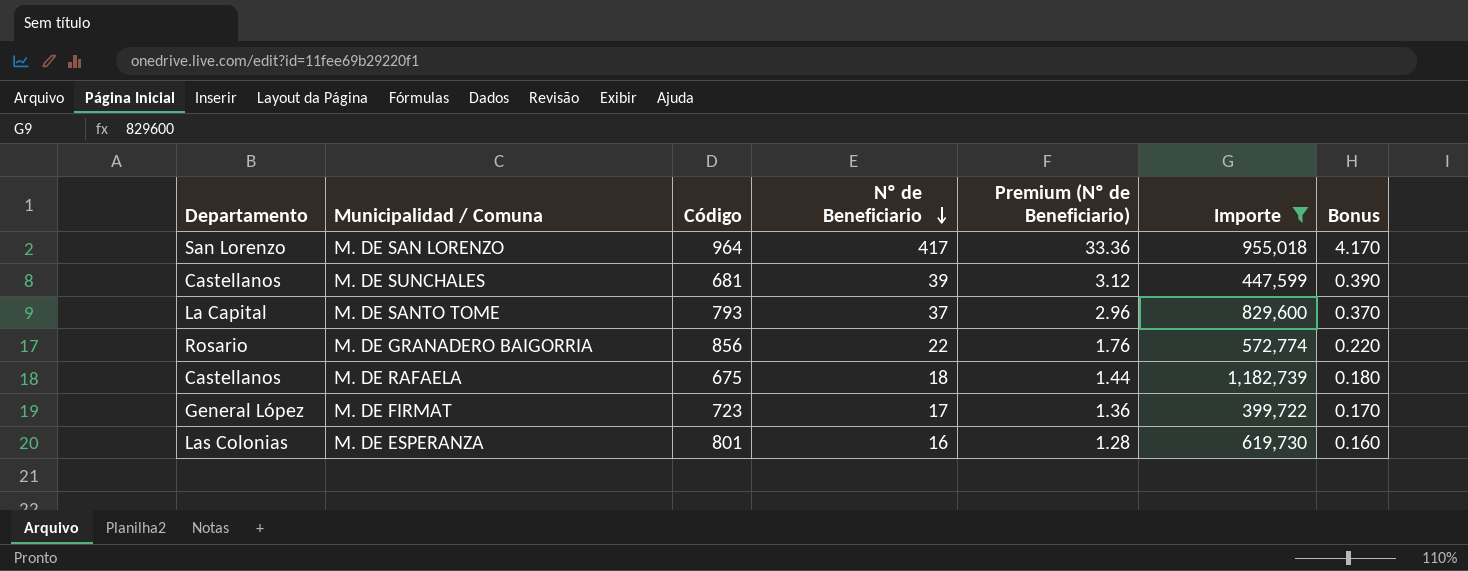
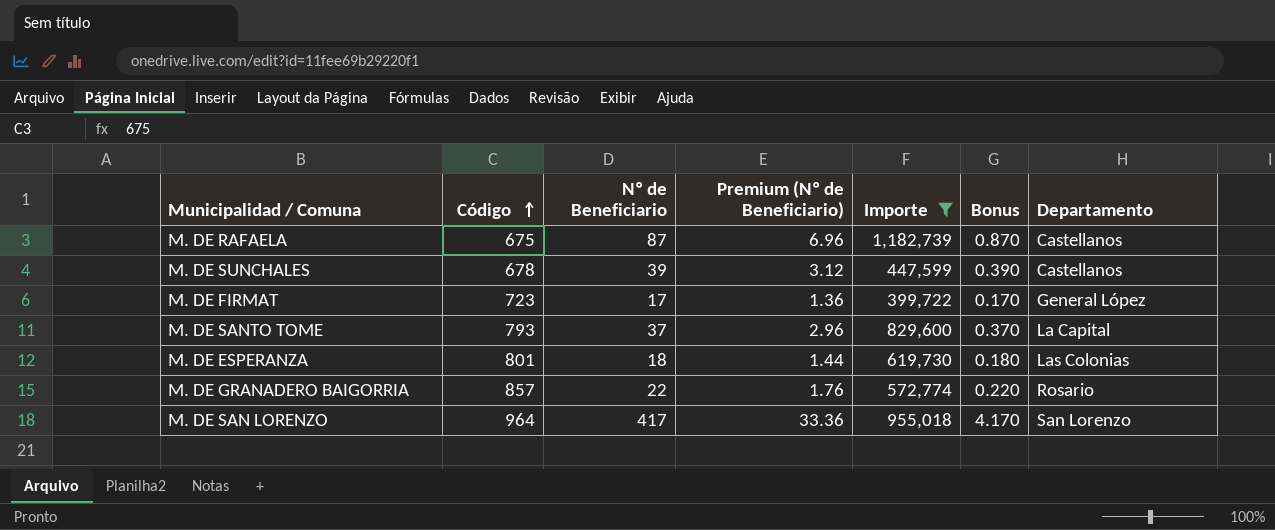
row order: Nº de Beneficiario descending -> Código ascending
column Departamento | position: 1 -> 7
M. DE RAFAELA | Nº de Beneficiario: 18 -> 87
M. DE RAFAELA | Premium (Nº de Beneficiario): 1.44 -> 6.96
M. DE RAFAELA | Bonus: 0.180 -> 0.870
M. DE SUNCHALES | Código: 681 -> 678
M. DE ESPERANZA | Nº de Beneficiario: 16 -> 18
M. DE ESPERANZA | Premium (Nº de Beneficiario): 1.28 -> 1.44
M. DE ESPERANZA | Bonus: 0.160 -> 0.180
M. DE GRANADERO BAIGORRIA | Código: 856 -> 857

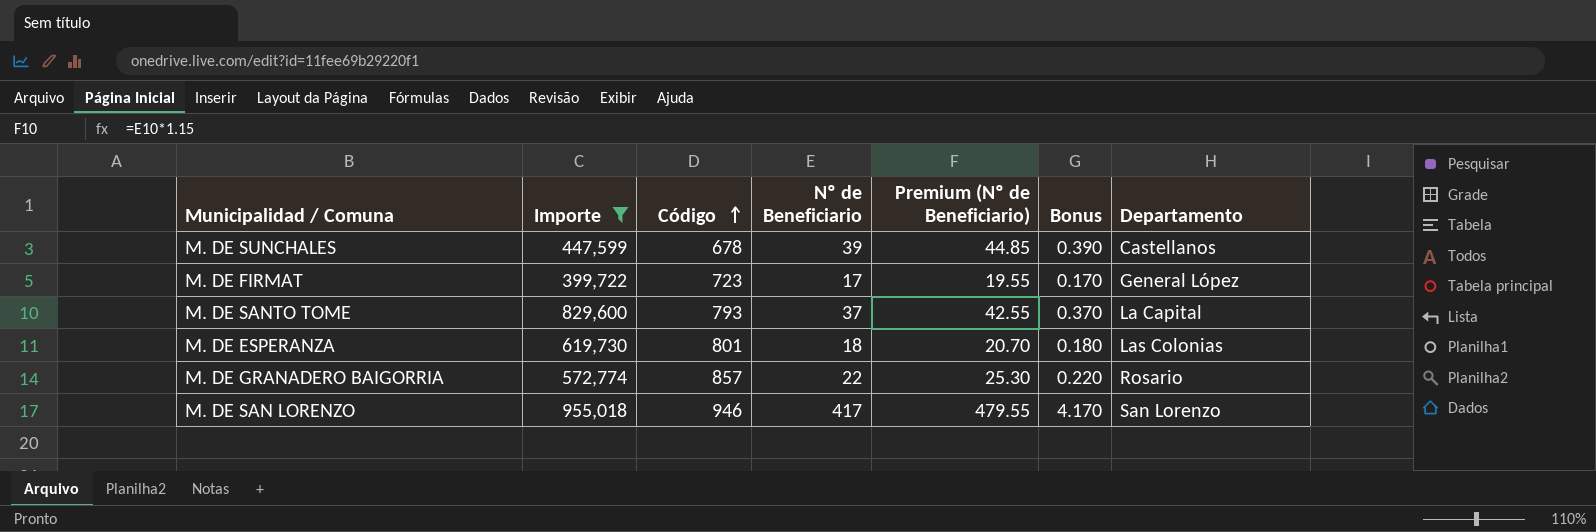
column Importe | position: 5 -> 2
column Premium (Nº de Beneficiario) | formula: [Nº de Beneficiario] * 0.08 -> [Nº de Beneficiario] * 1.15
row M. DE RAFAELA: 675 | 87 | 6.96 | 1,182,739 | 0.870 | Castellanos -> none
M. DE SAN LORENZO | Código: 964 -> 946

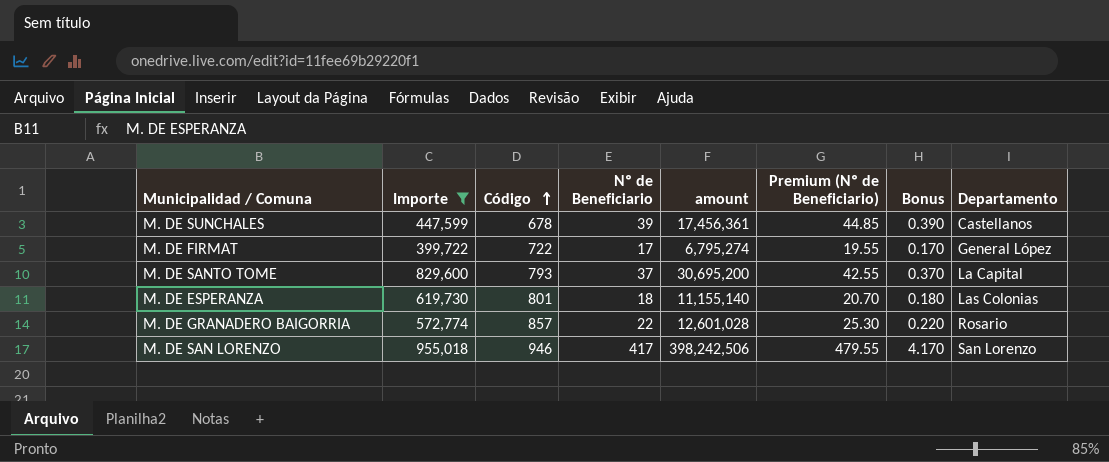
column amount | formula: none -> [Importe] * [Nº de Beneficiario]
M. DE FIRMAT | Código: 723 -> 722

